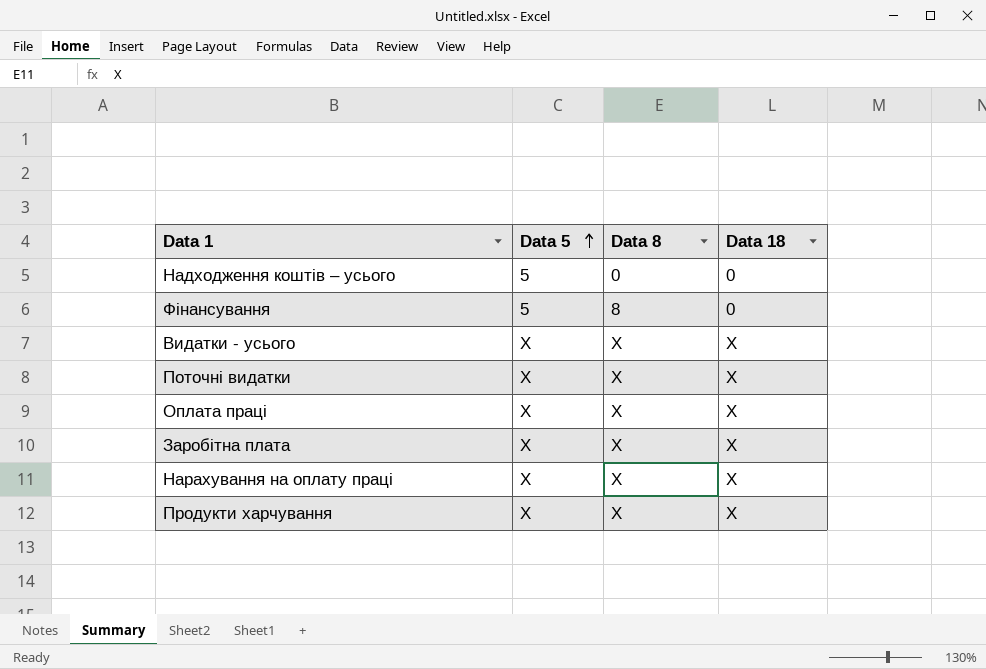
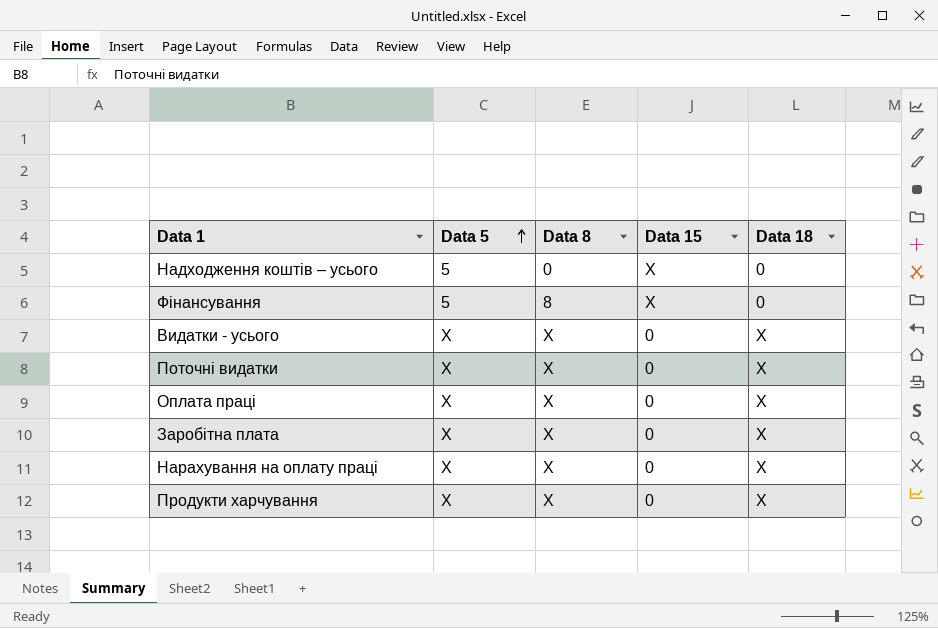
column Data 15 | position: none -> 4

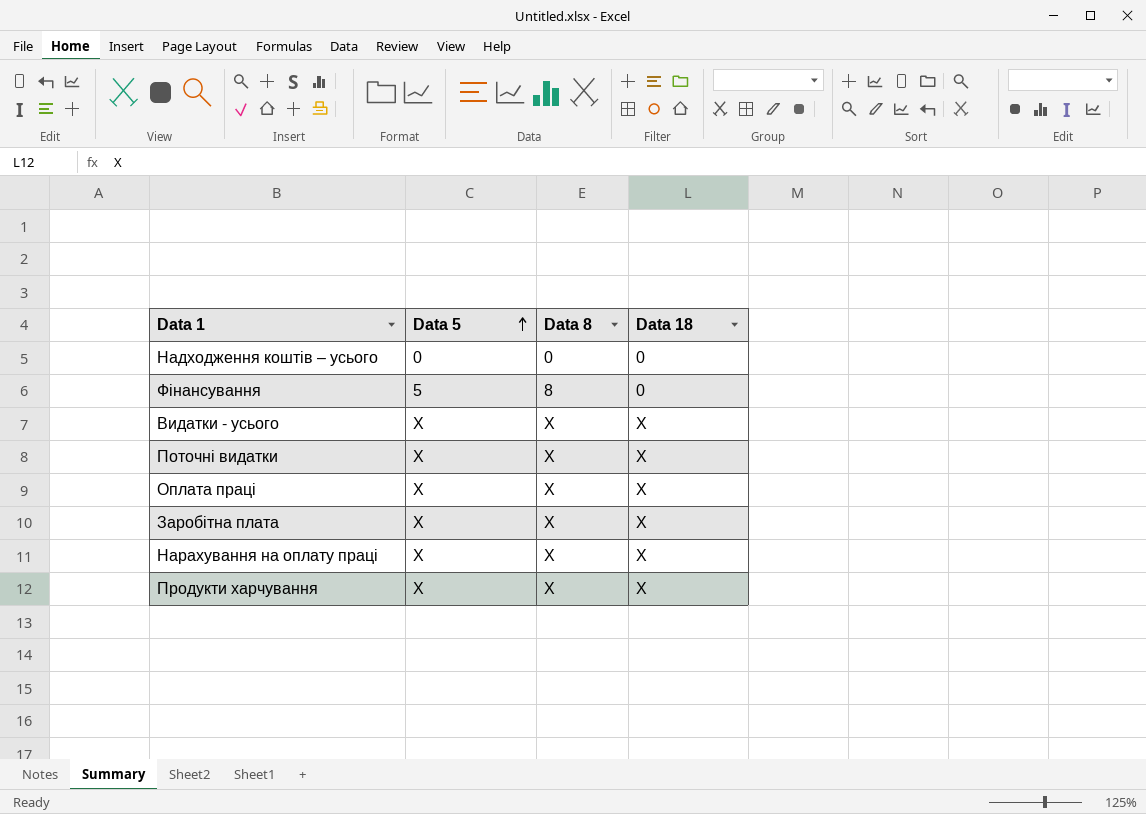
column Data 15 | position: 4 -> none
Надходження коштів – усього | Data 5: 5 -> 0

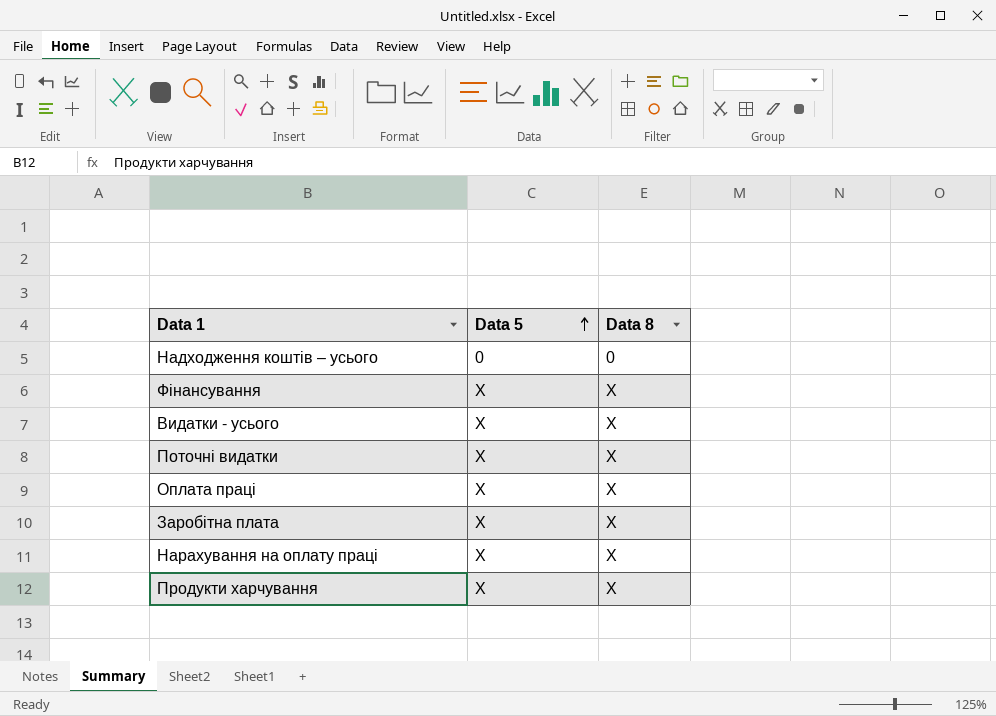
column Data 18 | position: 4 -> none
Фінансування | Data 5: 5 -> Х
Фінансування | Data 8: 8 -> Х

